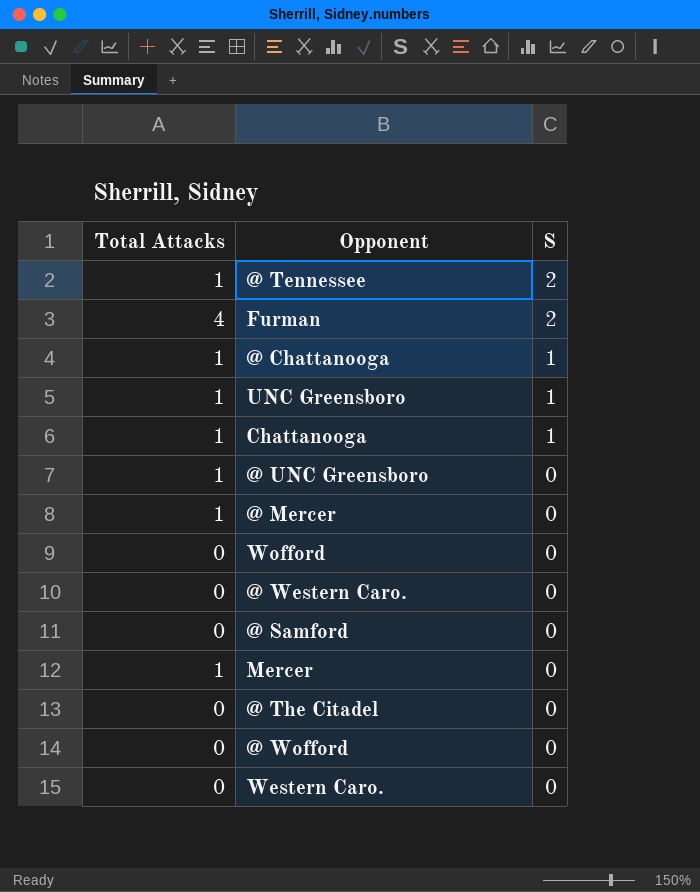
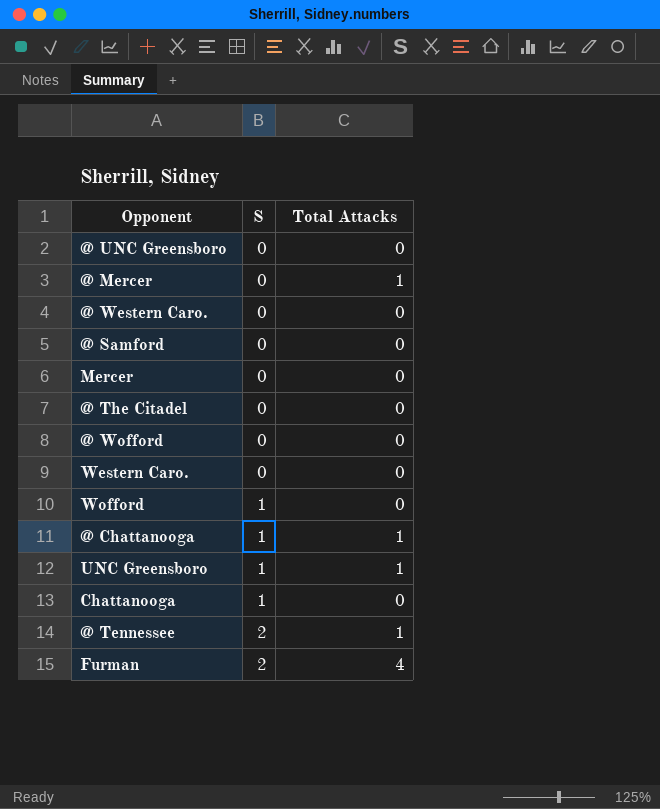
row order: S descending -> S ascending
column Total Attacks | position: 1 -> 3
@ UNC Greensboro | Total Attacks: 1 -> 0
Mercer | Total Attacks: 1 -> 0
Wofford | S: 0 -> 1
Chattanooga | Total Attacks: 1 -> 0

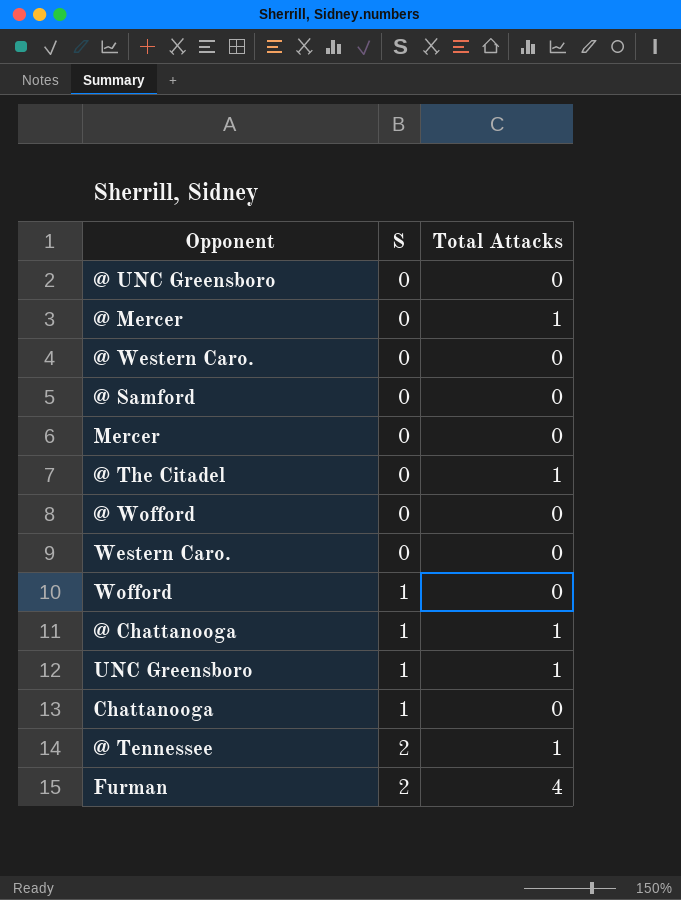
@ The Citadel | Total Attacks: 0 -> 1

